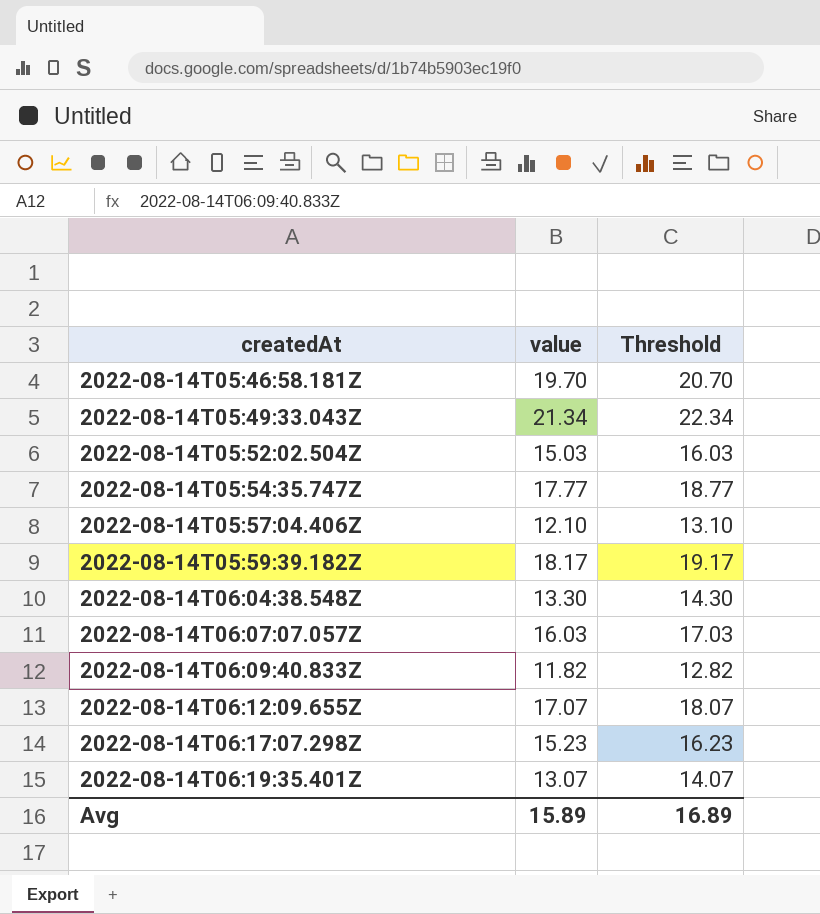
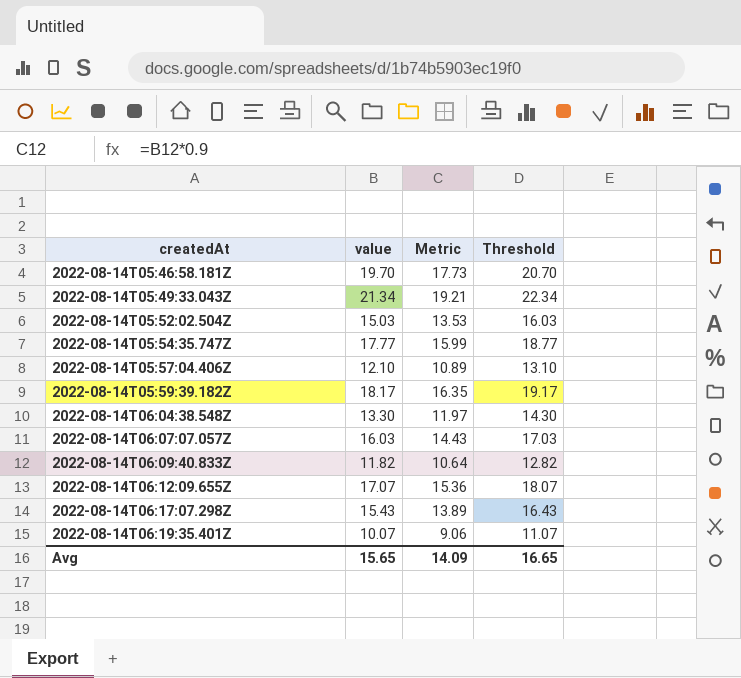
column Metric | formula: none -> [value] * 0.9
2022-08-14T06:17:07.298Z | value: 15.23 -> 15.43
2022-08-14T06:17:07.298Z | Threshold: 16.23 -> 16.43
2022-08-14T06:19:35.401Z | value: 13.07 -> 10.07
2022-08-14T06:19:35.401Z | Threshold: 14.07 -> 11.07
Avg | value: 15.89 -> 15.65
Avg | Threshold: 16.89 -> 16.65

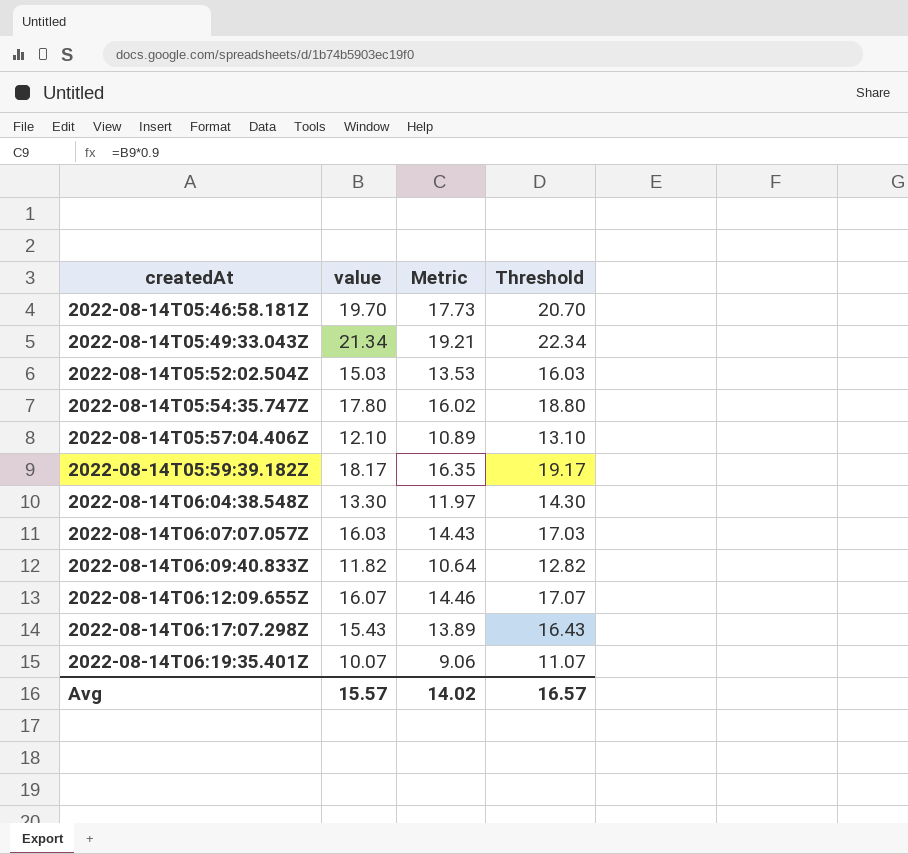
2022-08-14T05:54:35.747Z | value: 17.77 -> 17.80
2022-08-14T05:54:35.747Z | Metric: 15.99 -> 16.02
2022-08-14T05:54:35.747Z | Threshold: 18.77 -> 18.80
2022-08-14T06:12:09.655Z | value: 17.07 -> 16.07
2022-08-14T06:12:09.655Z | Metric: 15.36 -> 14.46
2022-08-14T06:12:09.655Z | Threshold: 18.07 -> 17.07
Avg | value: 15.65 -> 15.57
Avg | Metric: 14.09 -> 14.02
Avg | Threshold: 16.65 -> 16.57

